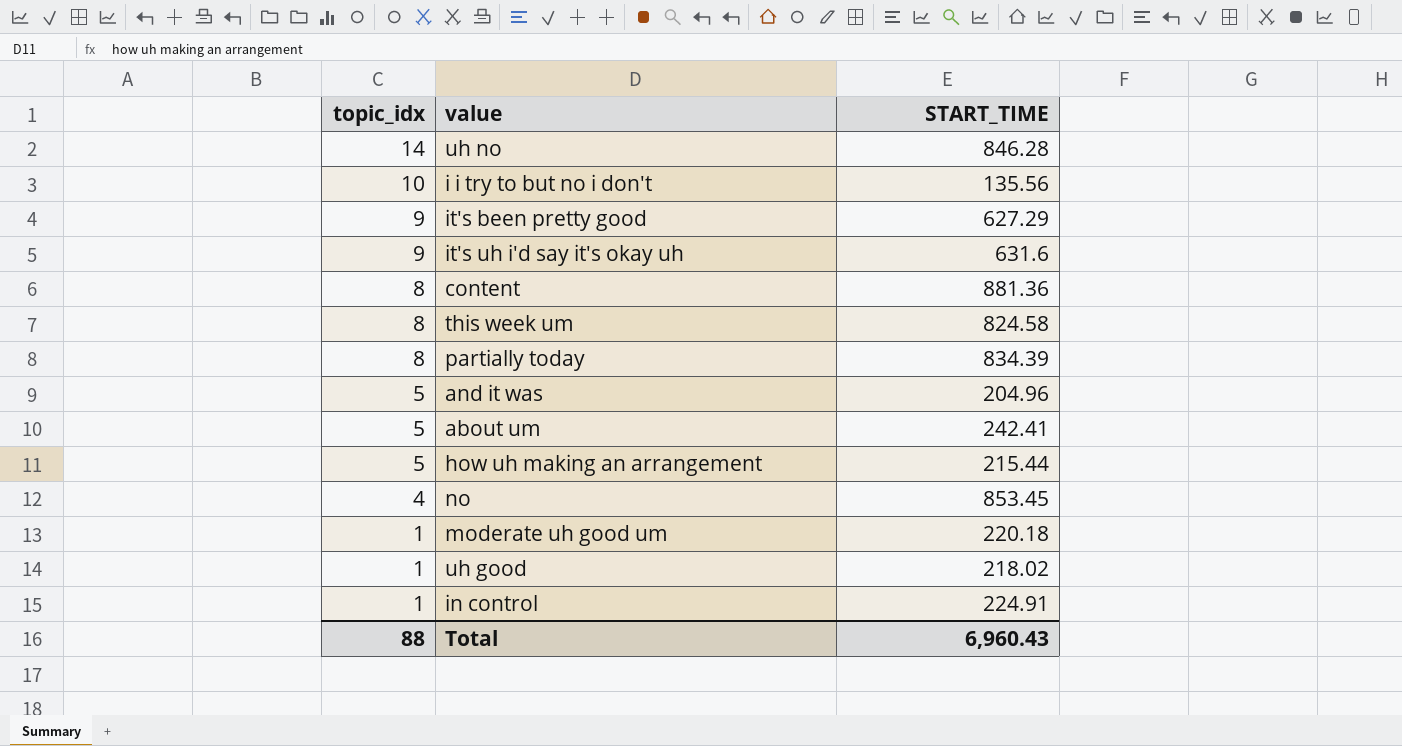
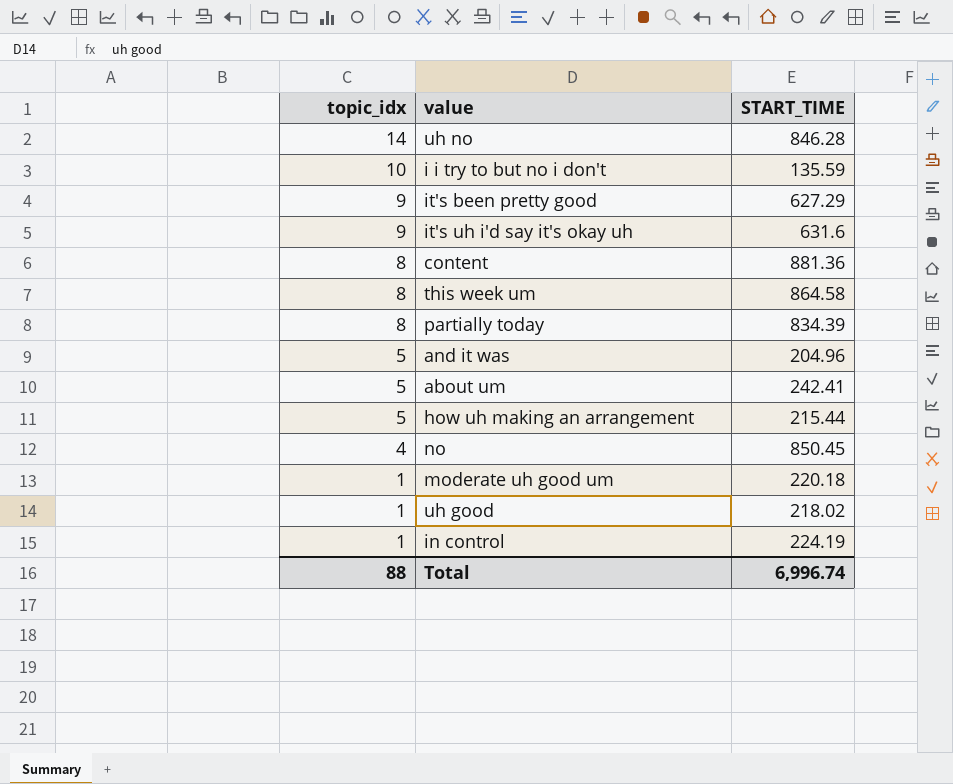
i i try to but no i don't | START_TIME: 135.56 -> 135.59
this week um | START_TIME: 824.58 -> 864.58
no | START_TIME: 853.45 -> 850.45
in control | START_TIME: 224.91 -> 224.19
Total | START_TIME: 6,960.43 -> 6,996.74

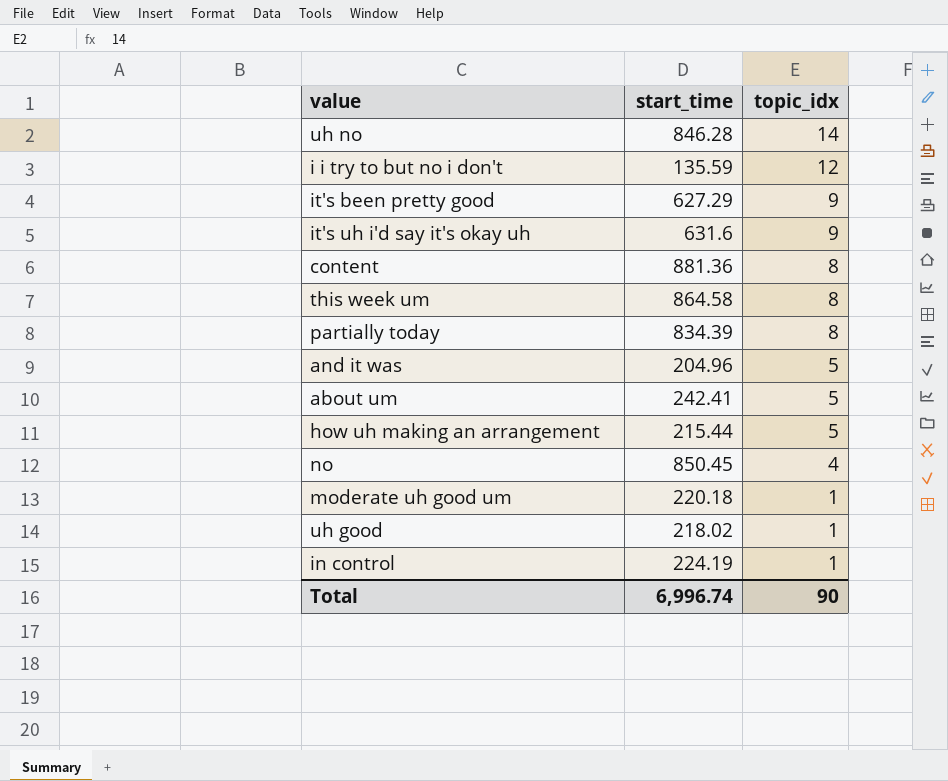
column name: START_TIME -> start_time
column topic_idx | position: 1 -> 3
i i try to but no i don't | topic_idx: 10 -> 12
Total | topic_idx: 88 -> 90

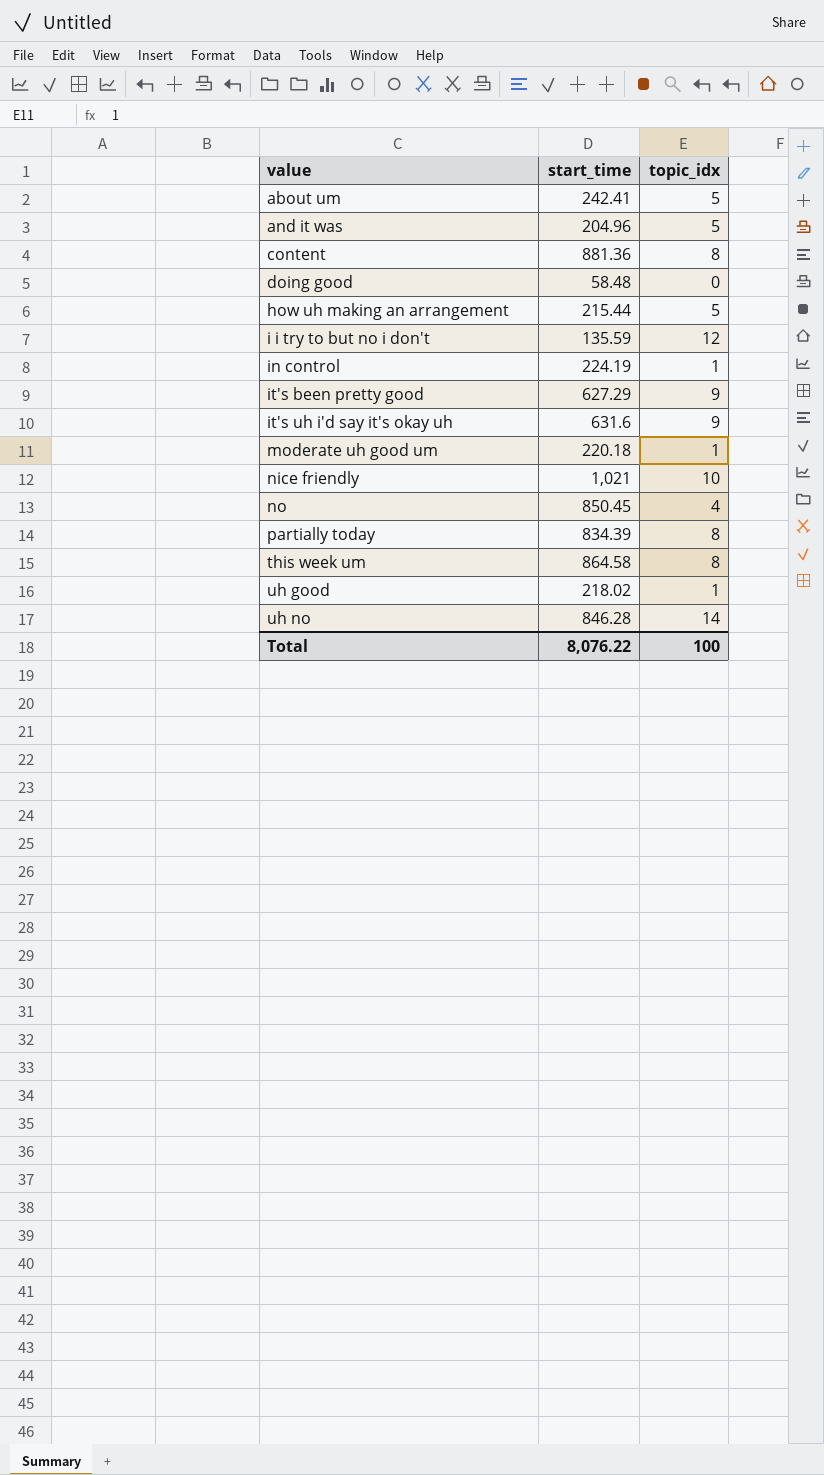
row order: topic_idx descending -> value ascending
row doing good: none -> 58.48 | 0
row nice friendly: none -> 1,021 | 10
Total | start_time: 6,996.74 -> 8,076.22
Total | topic_idx: 90 -> 100

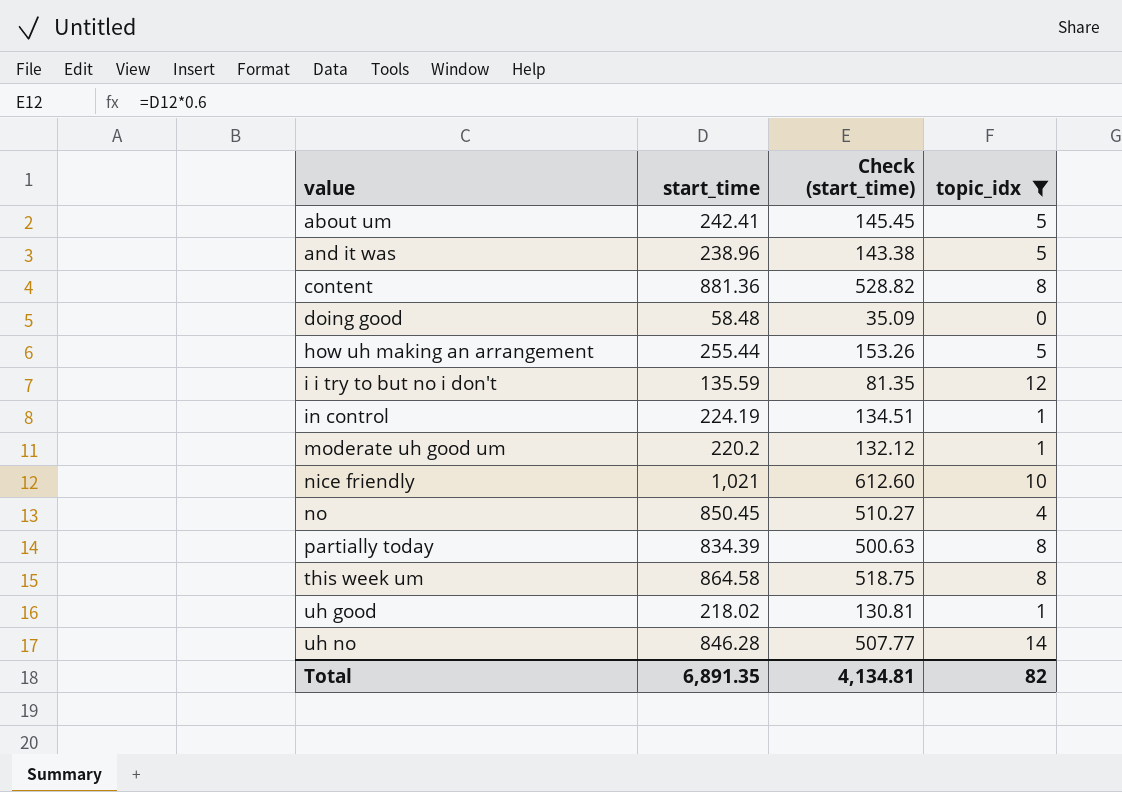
filter: none -> topic_idx != 9
column Check (start_time) | formula: none -> [start_time] * 0.6
and it was | start_time: 204.96 -> 238.96
how uh making an arrangement | start_time: 215.44 -> 255.44
moderate uh good um | start_time: 220.18 -> 220.2
Total | start_time: 8,076.22 -> 6,891.35
Total | topic_idx: 100 -> 82

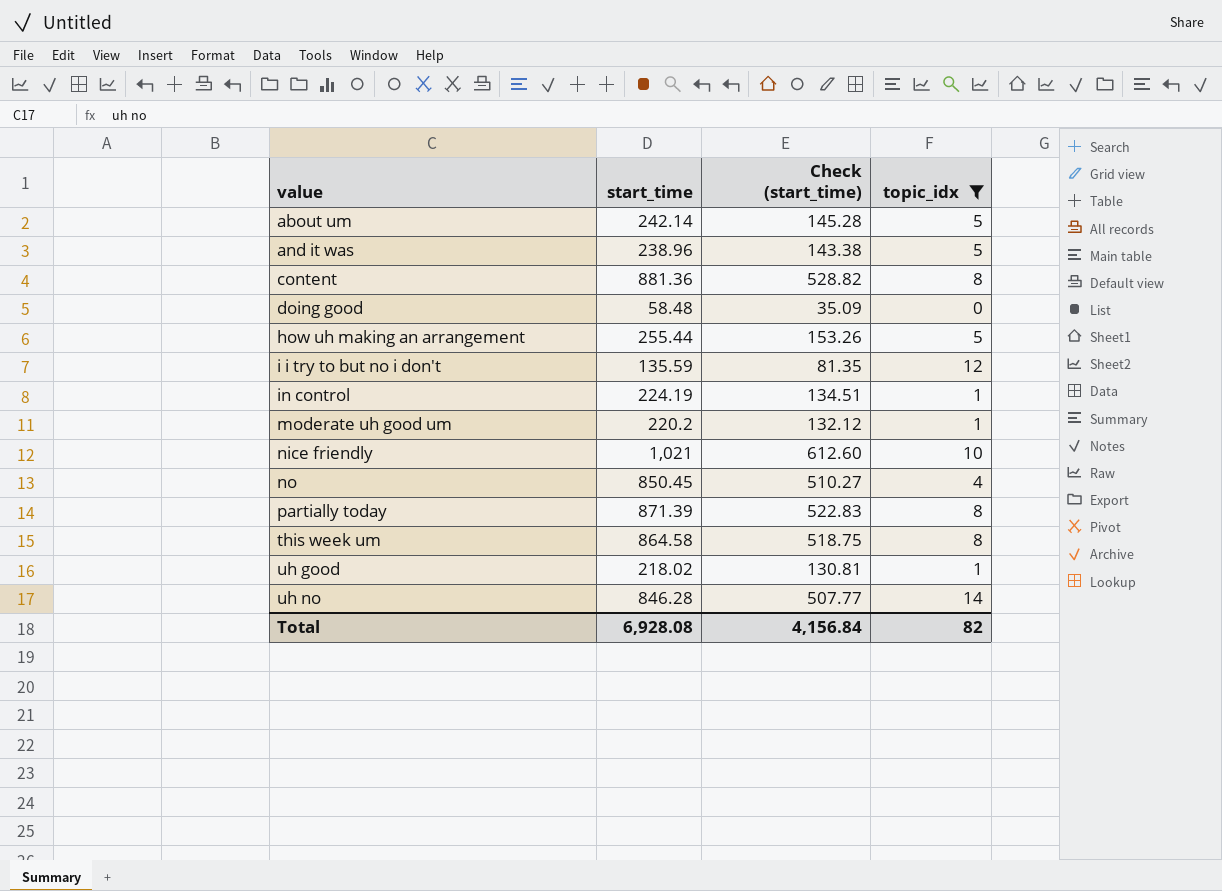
about um | start_time: 242.41 -> 242.14
about um | Check (start_time): 145.45 -> 145.28
partially today | start_time: 834.39 -> 871.39
partially today | Check (start_time): 500.63 -> 522.83
Total | start_time: 6,891.35 -> 6,928.08
Total | Check (start_time): 4,134.81 -> 4,156.84

